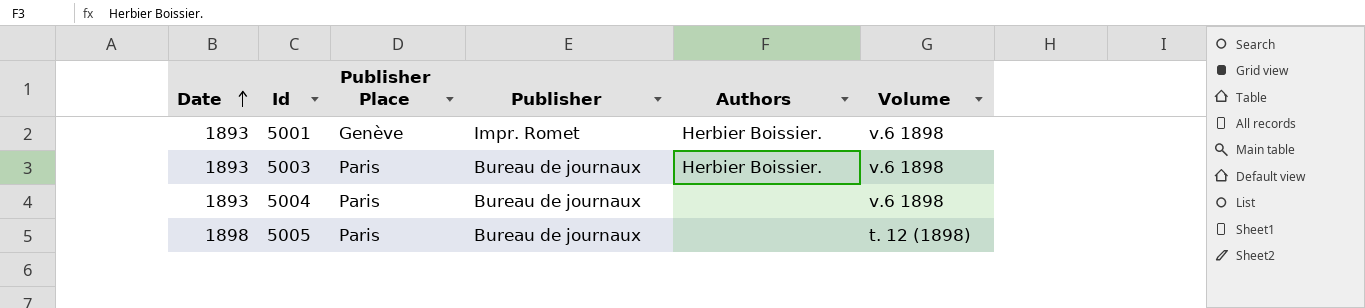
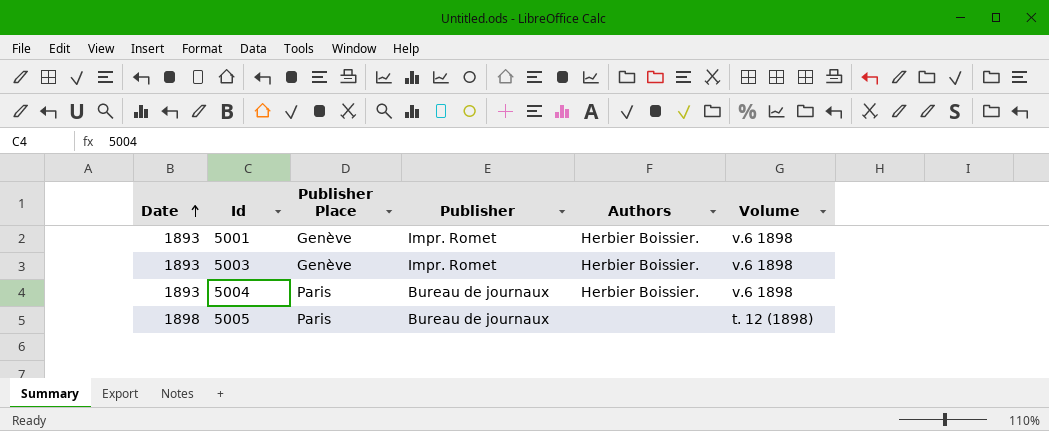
5003 | Publisher Place: Paris -> Genève
5003 | Publisher: Bureau de journaux -> Impr. Romet
5004 | Authors: none -> Herbier Boissier.

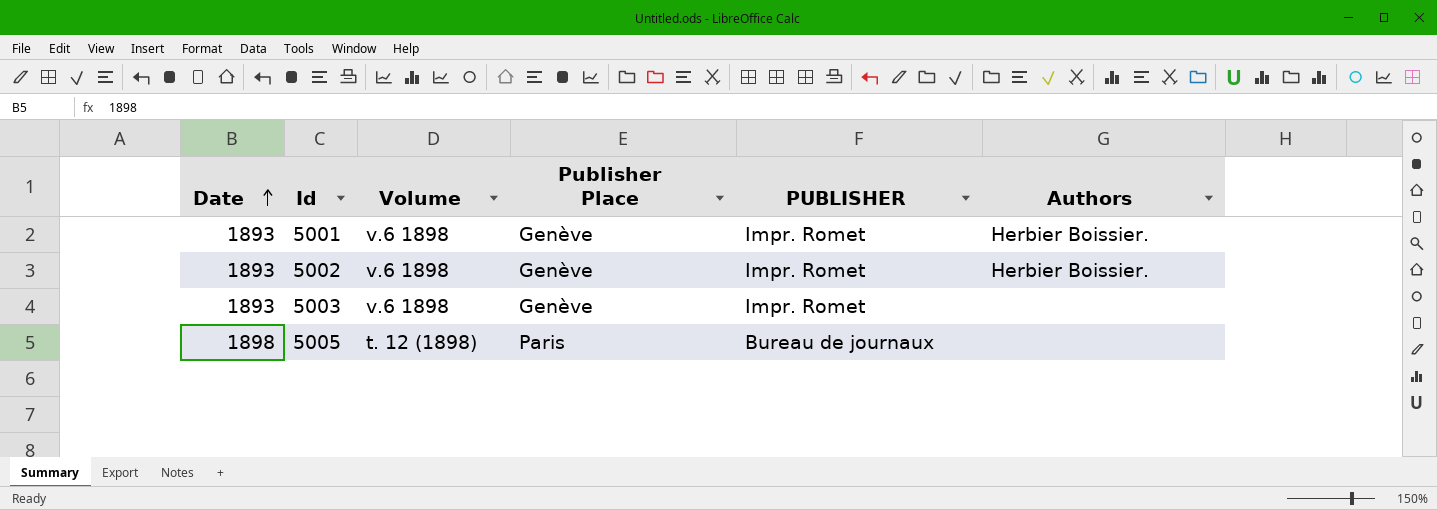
column Volume | position: 6 -> 3
column name: Publisher -> PUBLISHER
row 5004: 1893 | Paris | Bureau de journaux | Herbier Boissier. | v.6 1898 -> none
row 5002: none -> 1893 | v.6 1898 | Genève | Impr. Romet | Herbier Boissier.
5003 | Authors: Herbier Boissier. -> none

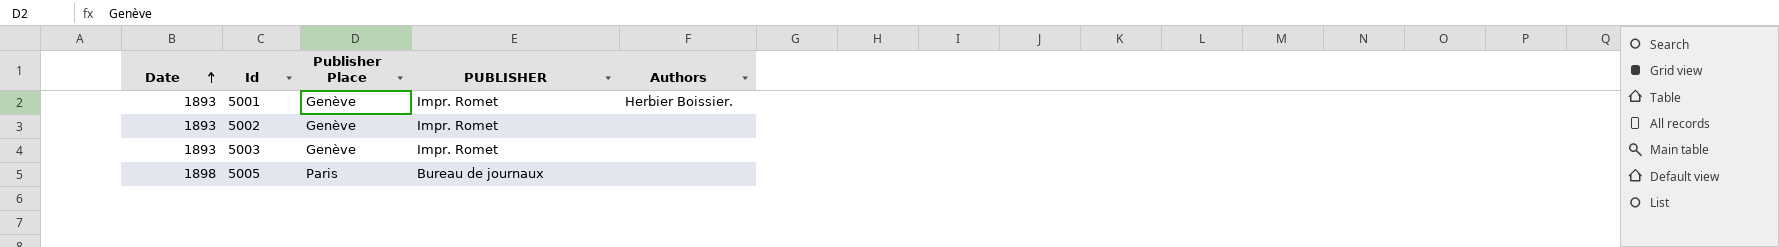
column Volume | position: 3 -> none
5002 | Authors: Herbier Boissier. -> none

